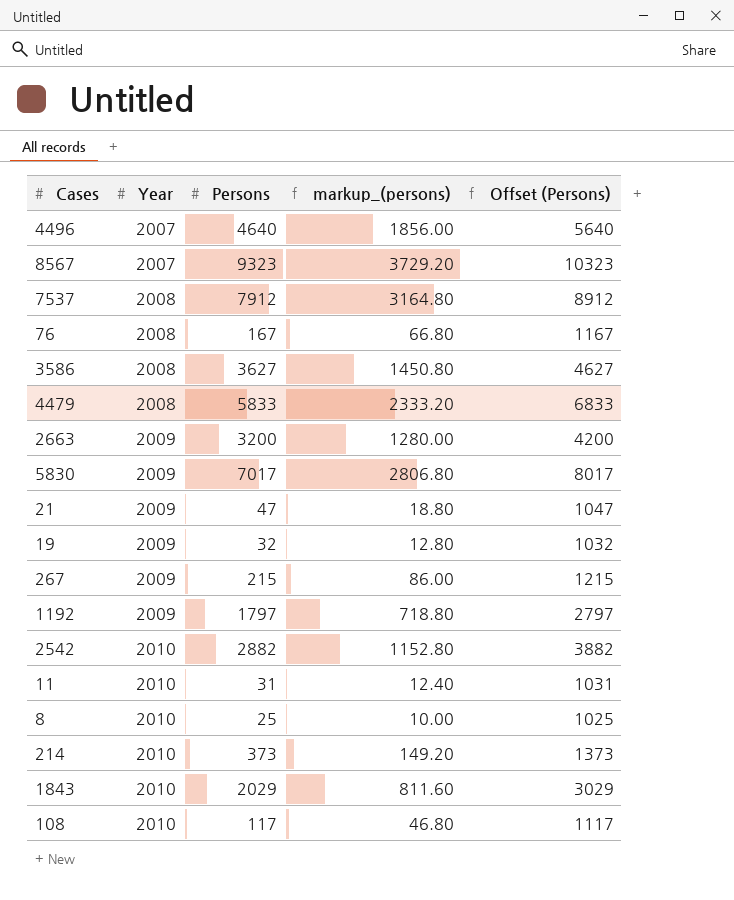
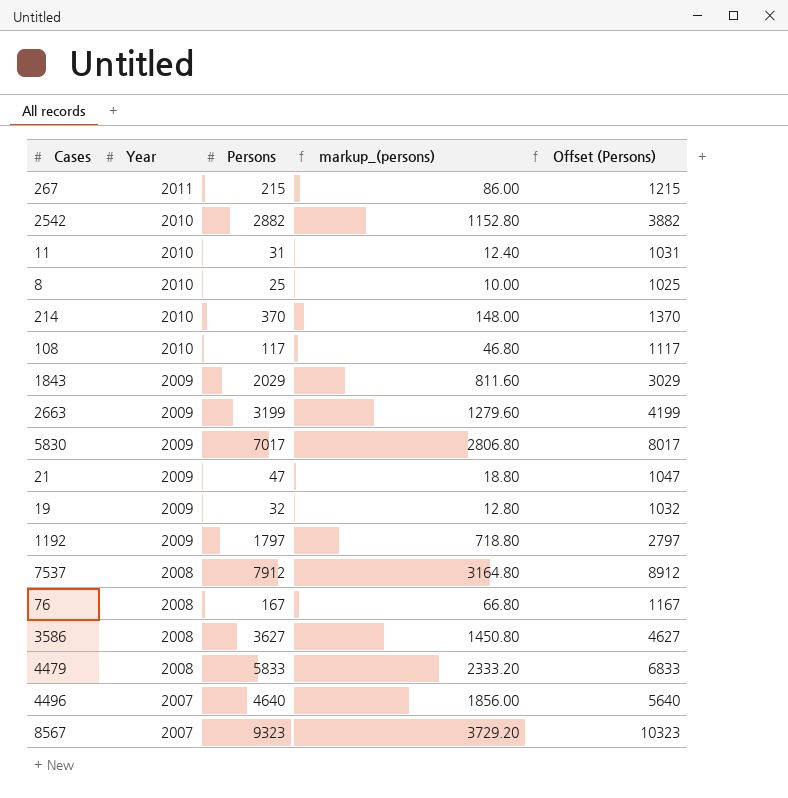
row order: Year ascending -> Year descending
267 | Year: 2009 -> 2011
214 | Persons: 373 -> 370
214 | markup_(persons): 149.20 -> 148.00
214 | Offset (Persons): 1373 -> 1370
1843 | Year: 2010 -> 2009
2663 | Persons: 3200 -> 3199
2663 | markup_(persons): 1280.00 -> 1279.60
2663 | Offset (Persons): 4200 -> 4199

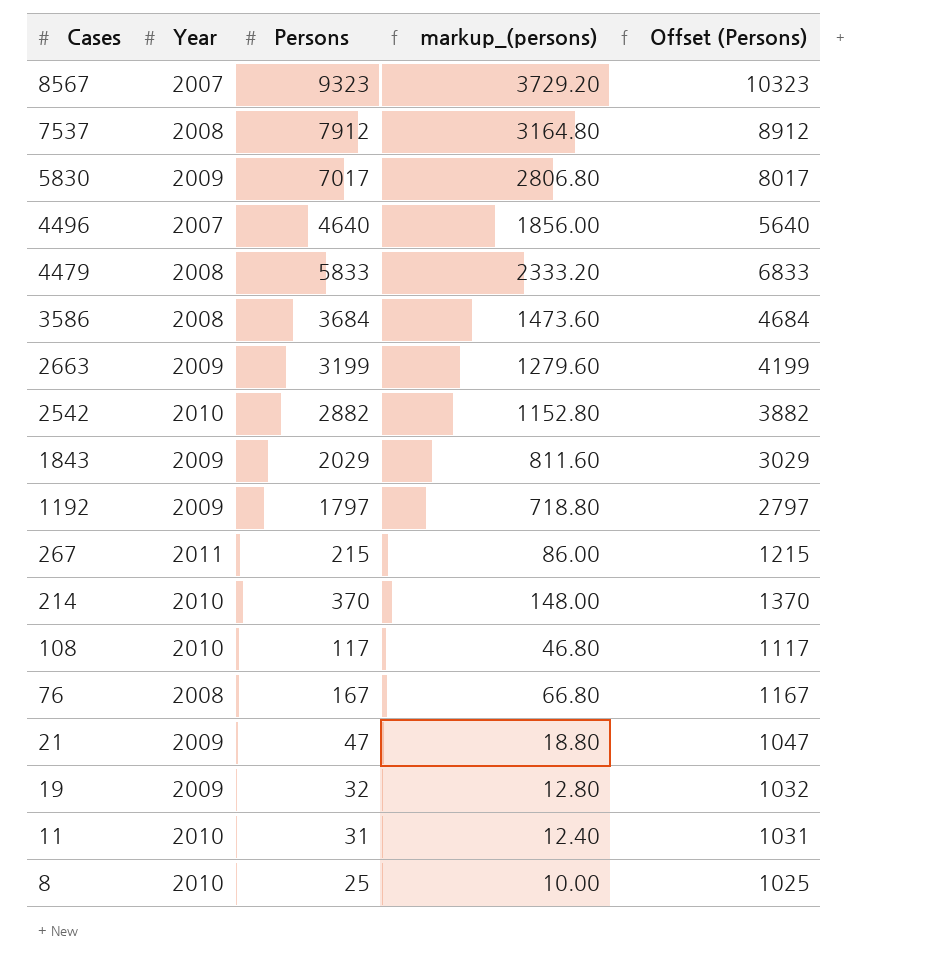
row order: Year descending -> Cases descending
3586 | Persons: 3627 -> 3684
3586 | markup_(persons): 1450.80 -> 1473.60
3586 | Offset (Persons): 4627 -> 4684

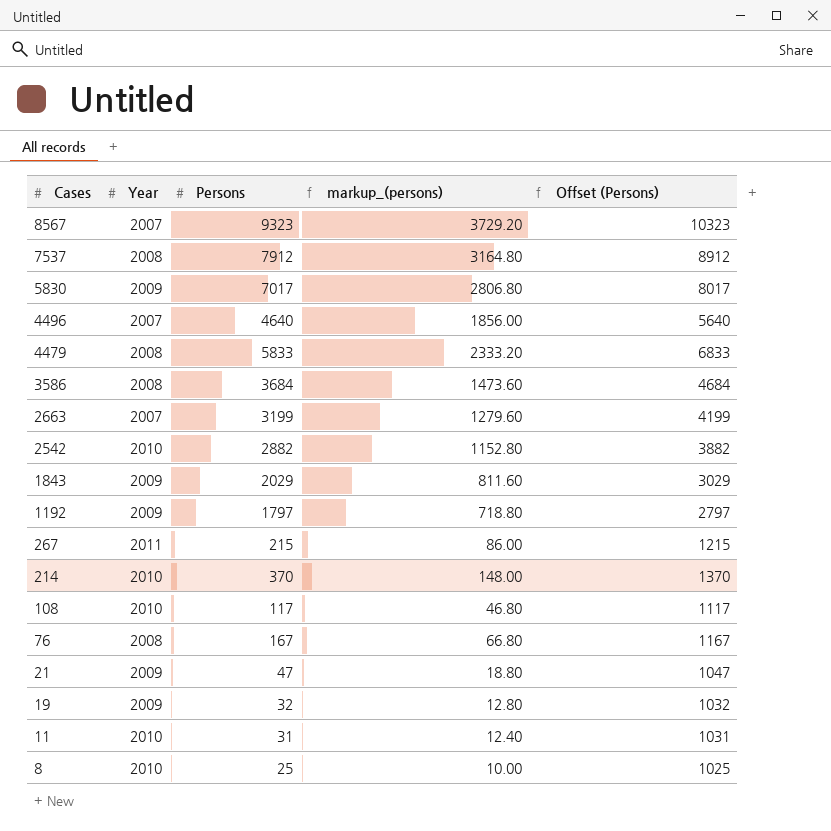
2663 | Year: 2009 -> 2007

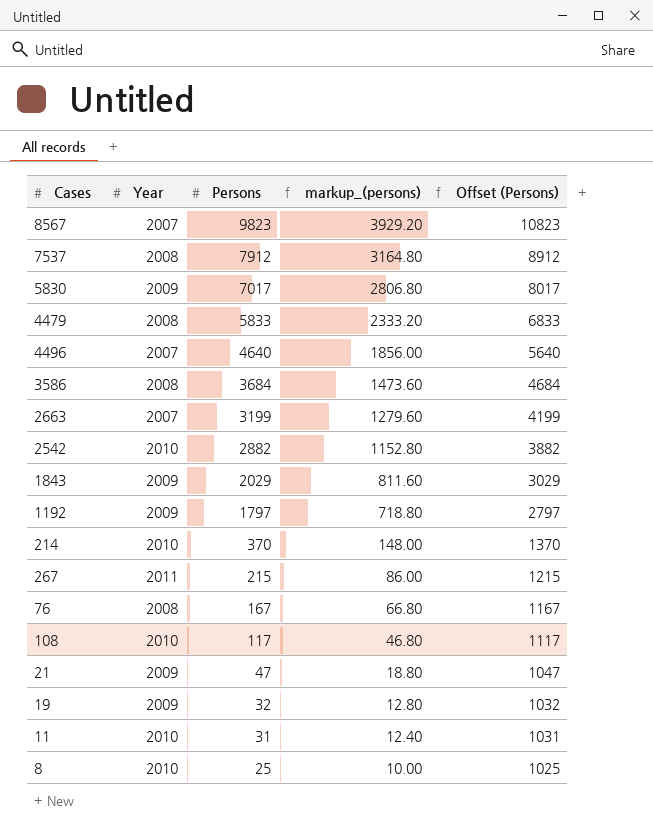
row order: Cases descending -> Persons descending
8567 | Persons: 9323 -> 9823
8567 | markup_(persons): 3729.20 -> 3929.20
8567 | Offset (Persons): 10323 -> 10823

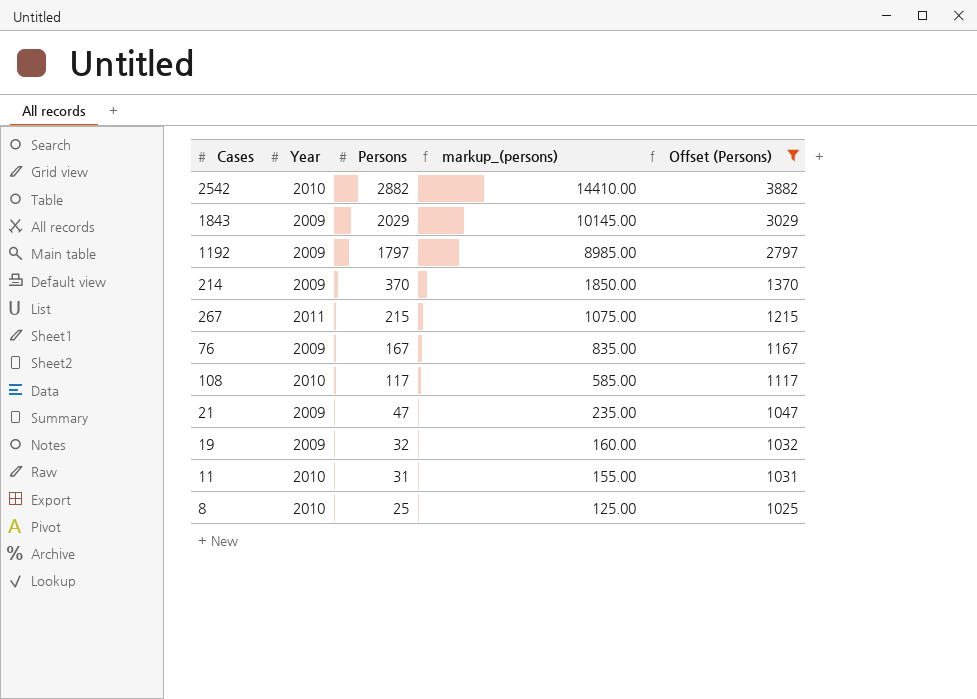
filter: none -> Offset (Persons) <= 3882
column markup_(persons) | formula: [Persons] * 0.4 -> [Persons] * 5
214 | Year: 2010 -> 2009
76 | Year: 2008 -> 2009

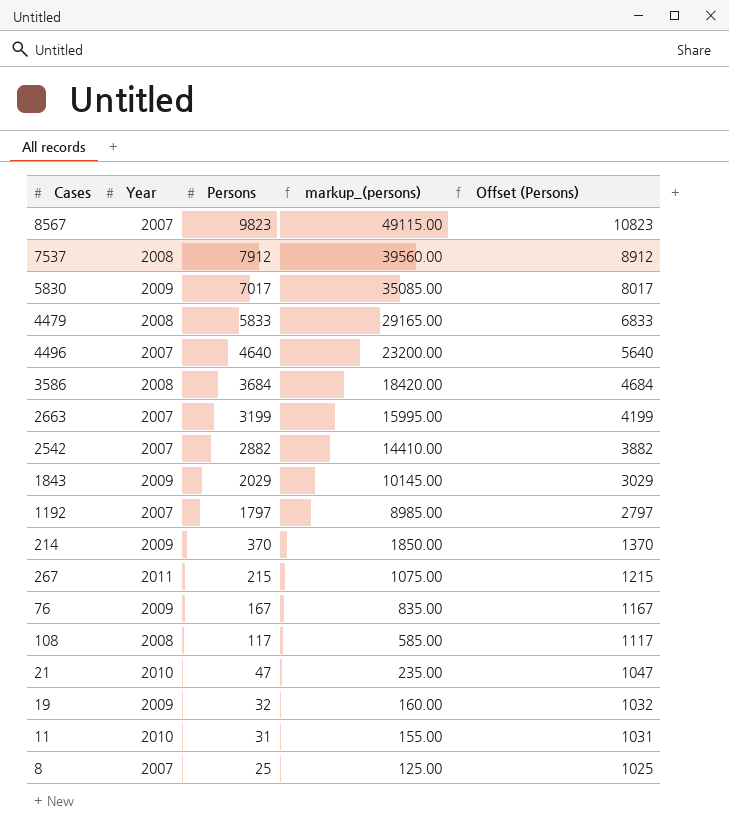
filter: Offset (Persons) <= 3882 -> none
2542 | Year: 2010 -> 2007
1192 | Year: 2009 -> 2007
108 | Year: 2010 -> 2008
21 | Year: 2009 -> 2010
8 | Year: 2010 -> 2007

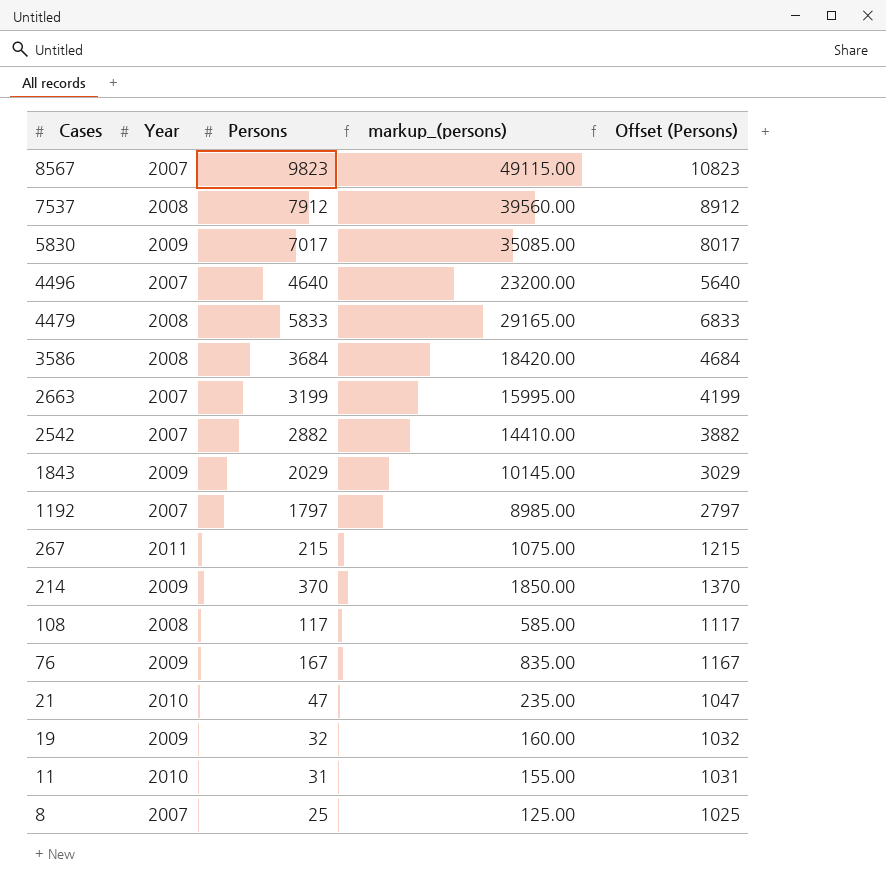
row order: Persons descending -> Cases descending

